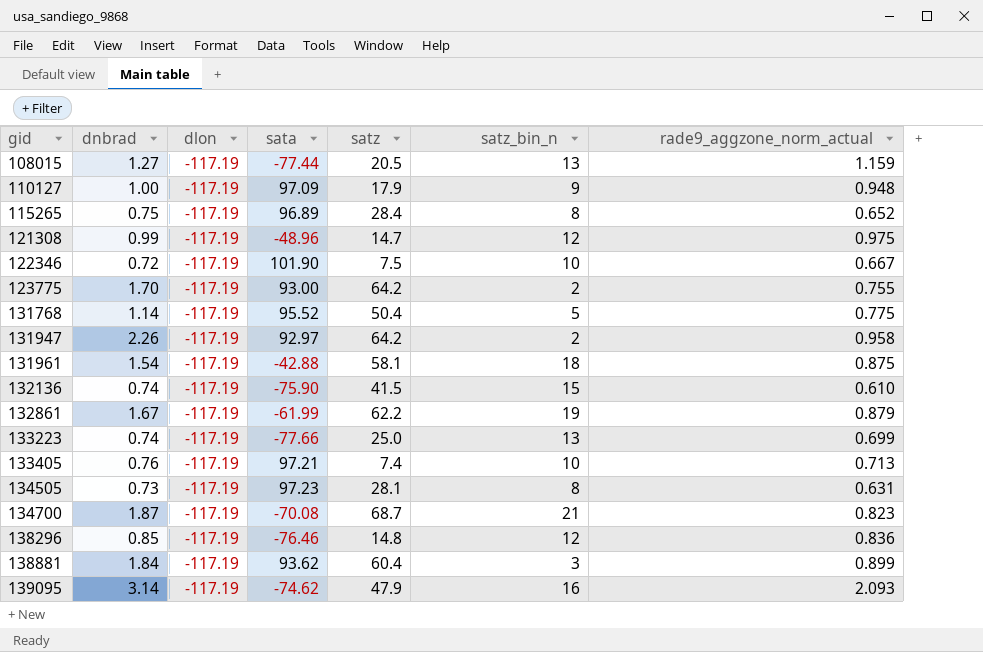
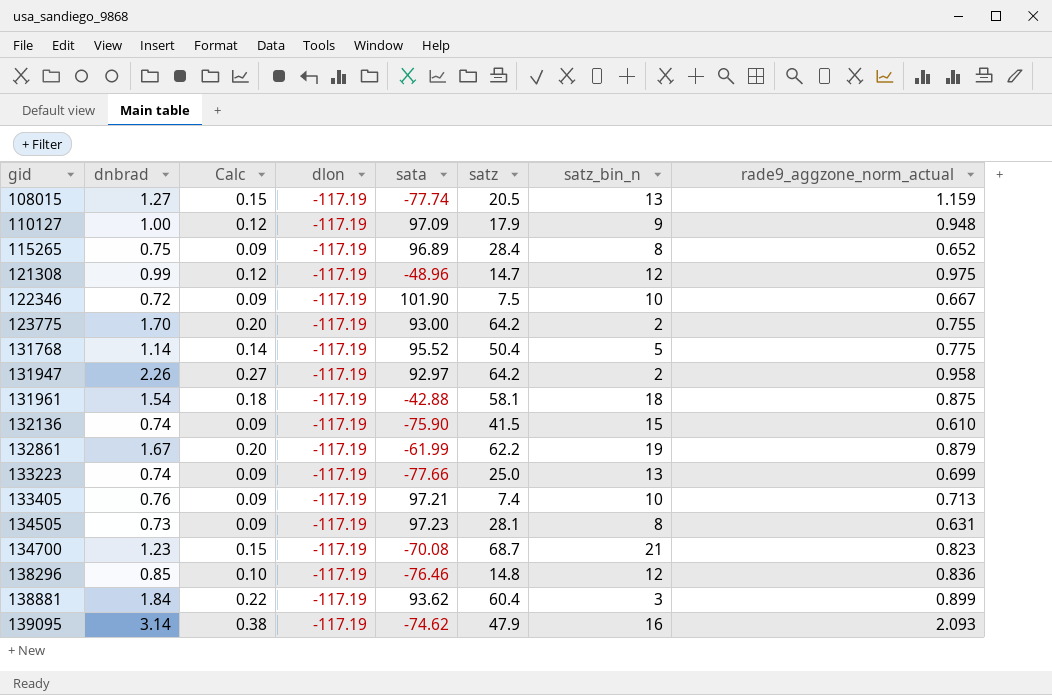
column Calc | formula: none -> [dnbrad] * 0.12
108015 | sata: -77.44 -> -77.74
134700 | dnbrad: 1.87 -> 1.23

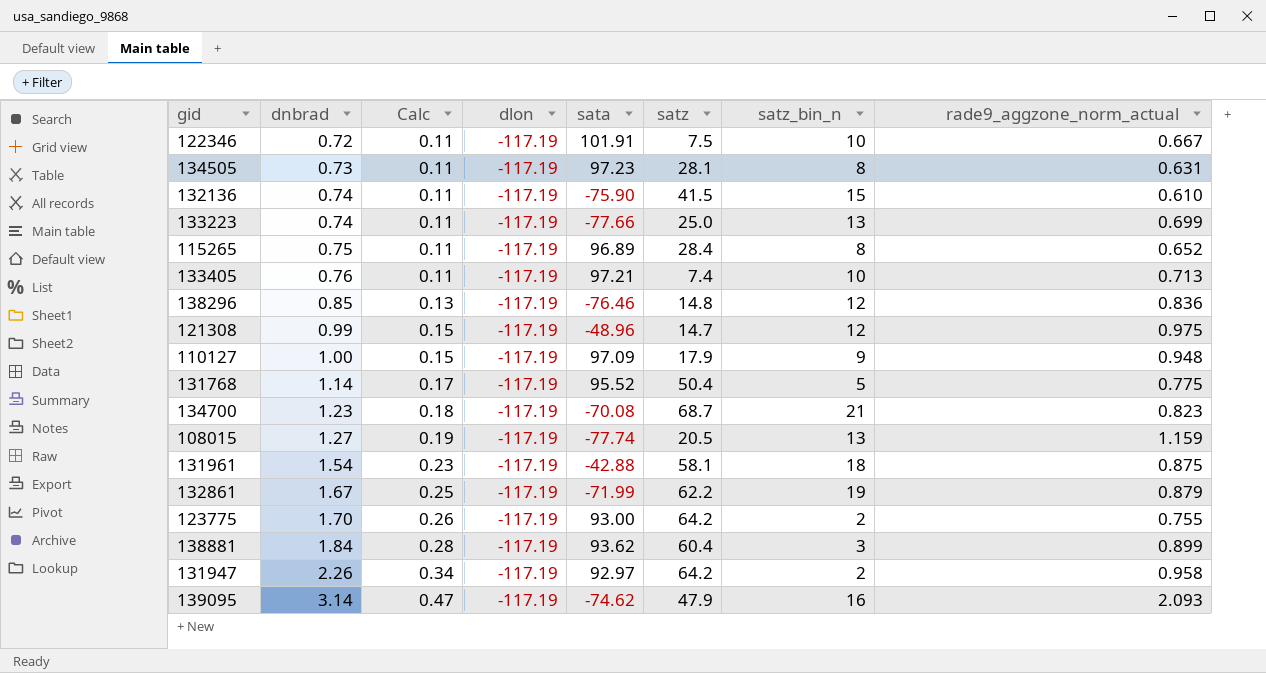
row order: gid ascending -> dnbrad ascending
column Calc | formula: [dnbrad] * 0.12 -> [dnbrad] * 0.15
122346 | sata: 101.90 -> 101.91
132861 | sata: -61.99 -> -71.99

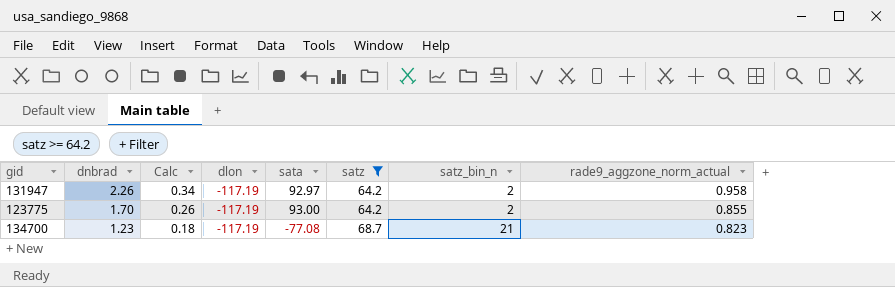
filter: none -> satz >= 64.2
row order: dnbrad ascending -> dnbrad descending
123775 | rade9_aggzone_norm_actual: 0.755 -> 0.855
134700 | sata: -70.08 -> -77.08

